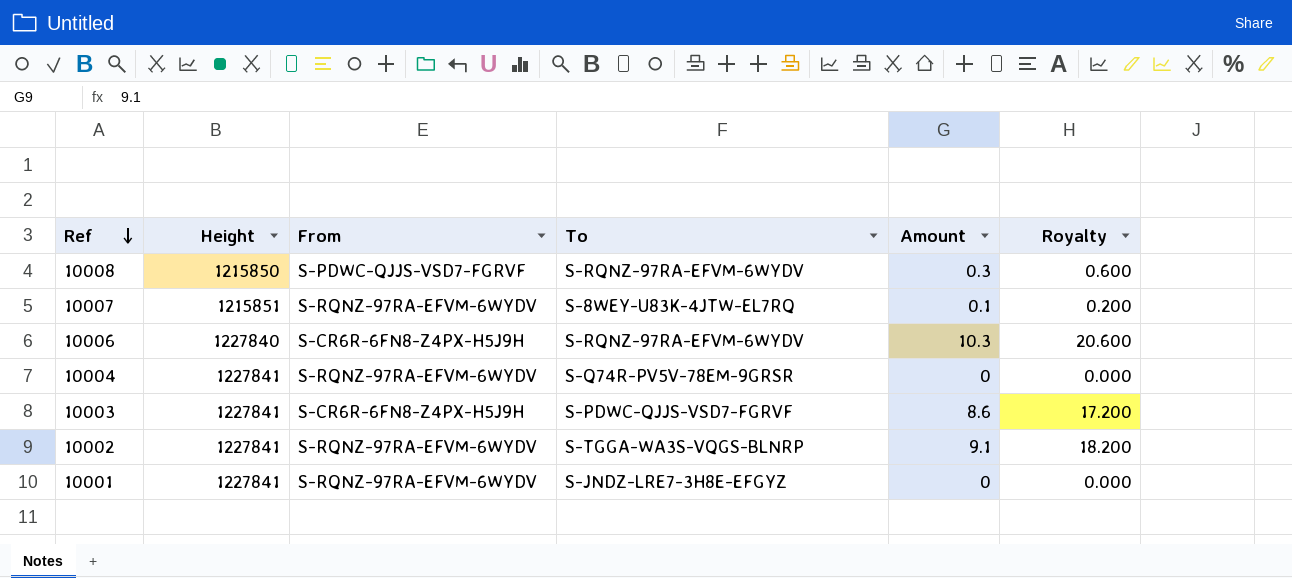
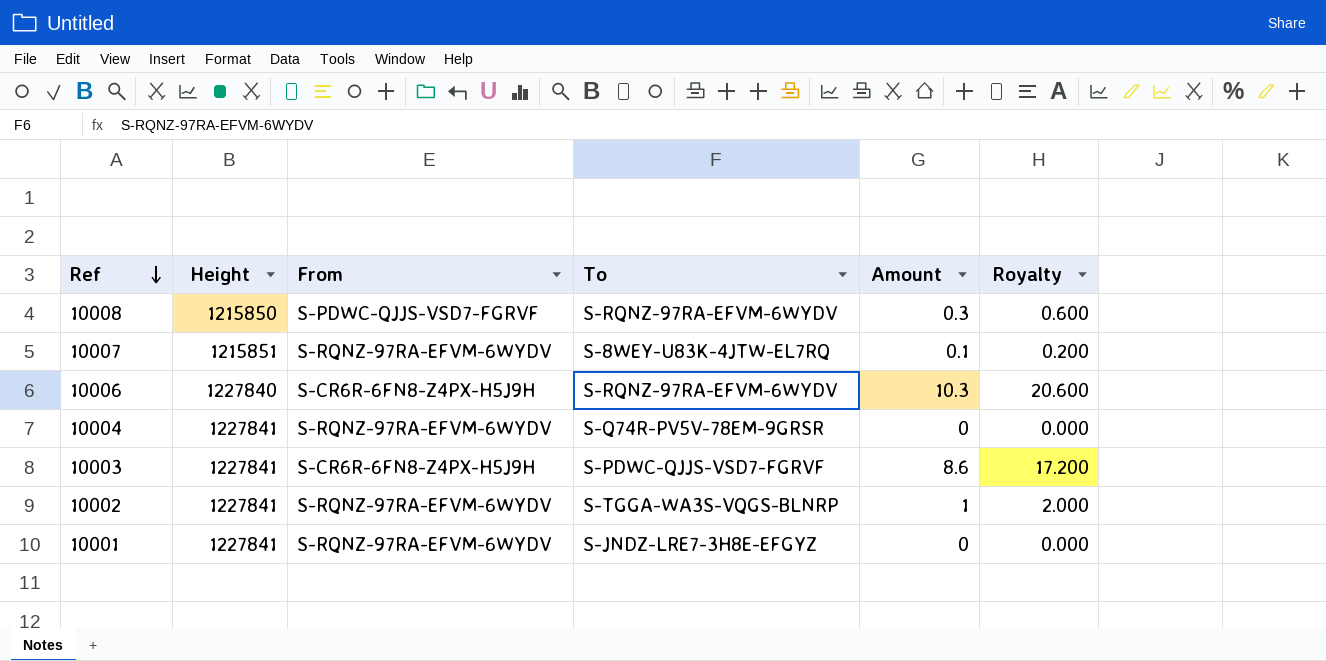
10002 | Amount: 9.1 -> 1
10002 | Royalty: 18.200 -> 2.000

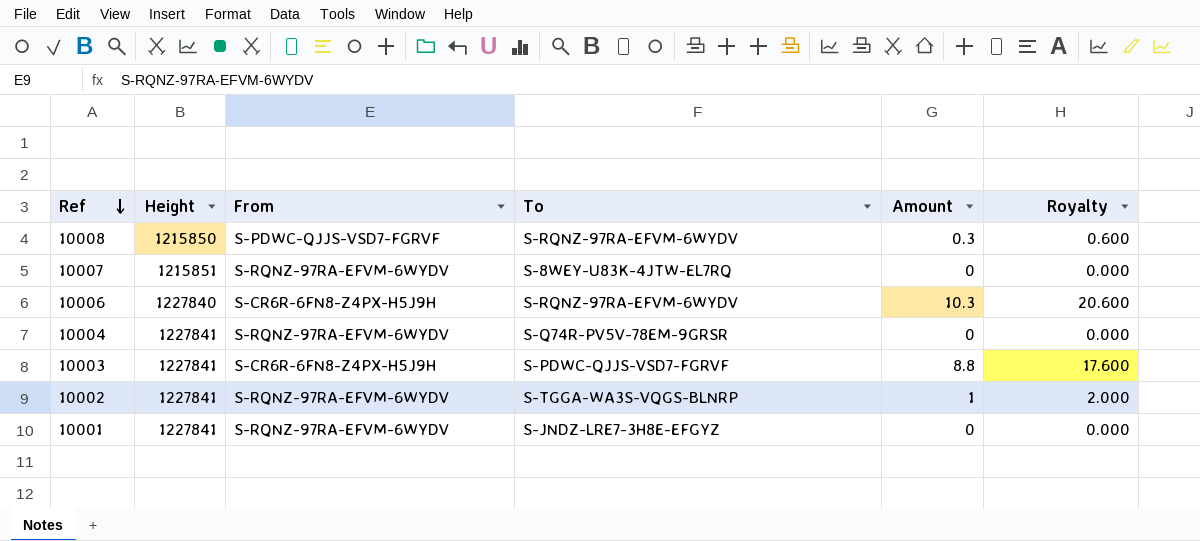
10007 | Amount: 0.1 -> 0
10007 | Royalty: 0.200 -> 0.000
10003 | Amount: 8.6 -> 8.8
10003 | Royalty: 17.200 -> 17.600

